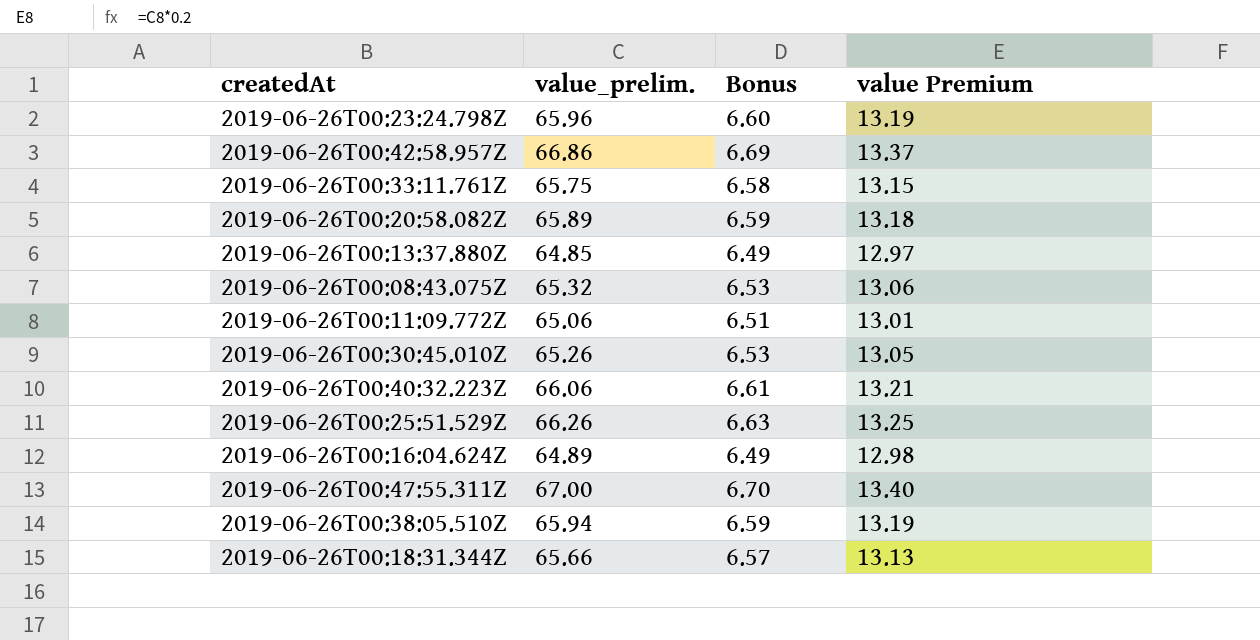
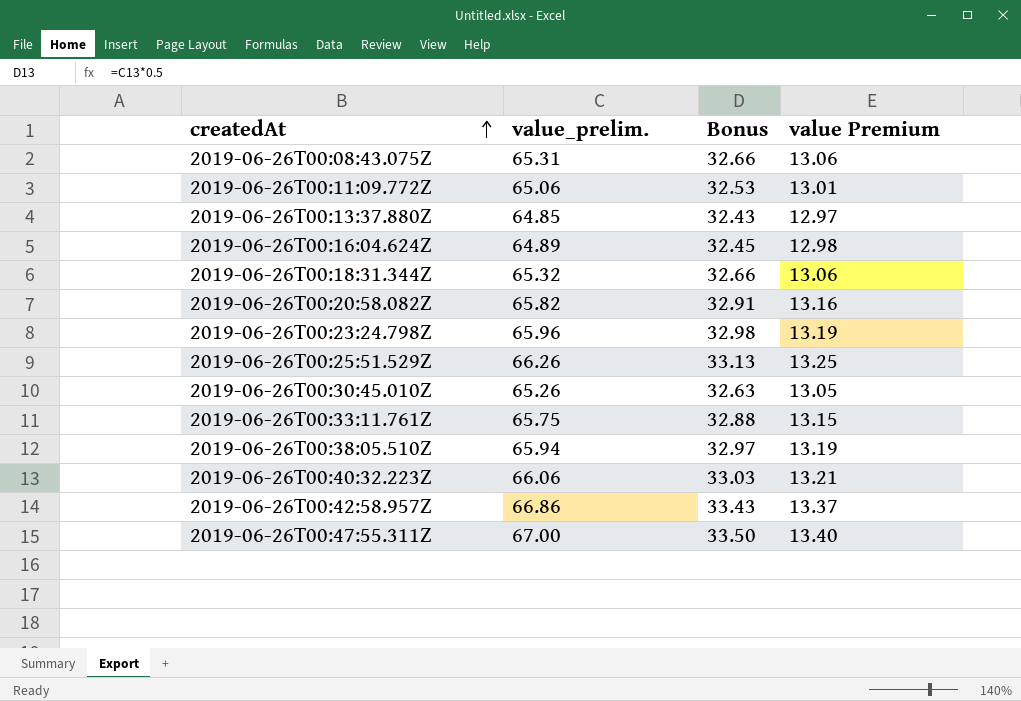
row order: none -> createdAt ascending
column Bonus | formula: [value_prelim.] * 0.1 -> [value_prelim.] * 0.5
2019-06-26T00:08:43.075Z | value_prelim.: 65.32 -> 65.31
2019-06-26T00:18:31.344Z | value_prelim.: 65.66 -> 65.32
2019-06-26T00:18:31.344Z | value Premium: 13.13 -> 13.06
2019-06-26T00:20:58.082Z | value_prelim.: 65.89 -> 65.82
2019-06-26T00:20:58.082Z | value Premium: 13.18 -> 13.16

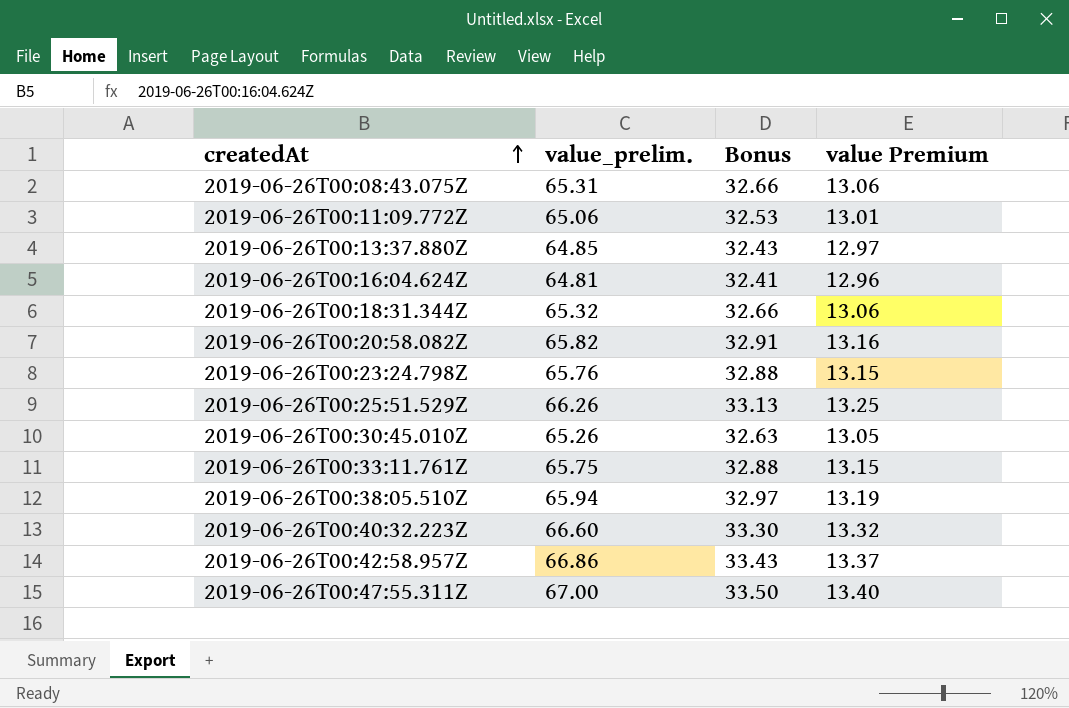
2019-06-26T00:16:04.624Z | value_prelim.: 64.89 -> 64.81
2019-06-26T00:16:04.624Z | Bonus: 32.45 -> 32.41
2019-06-26T00:16:04.624Z | value Premium: 12.98 -> 12.96
2019-06-26T00:23:24.798Z | value_prelim.: 65.96 -> 65.76
2019-06-26T00:23:24.798Z | Bonus: 32.98 -> 32.88
2019-06-26T00:23:24.798Z | value Premium: 13.19 -> 13.15
2019-06-26T00:40:32.223Z | value_prelim.: 66.06 -> 66.60
2019-06-26T00:40:32.223Z | Bonus: 33.03 -> 33.30
2019-06-26T00:40:32.223Z | value Premium: 13.21 -> 13.32

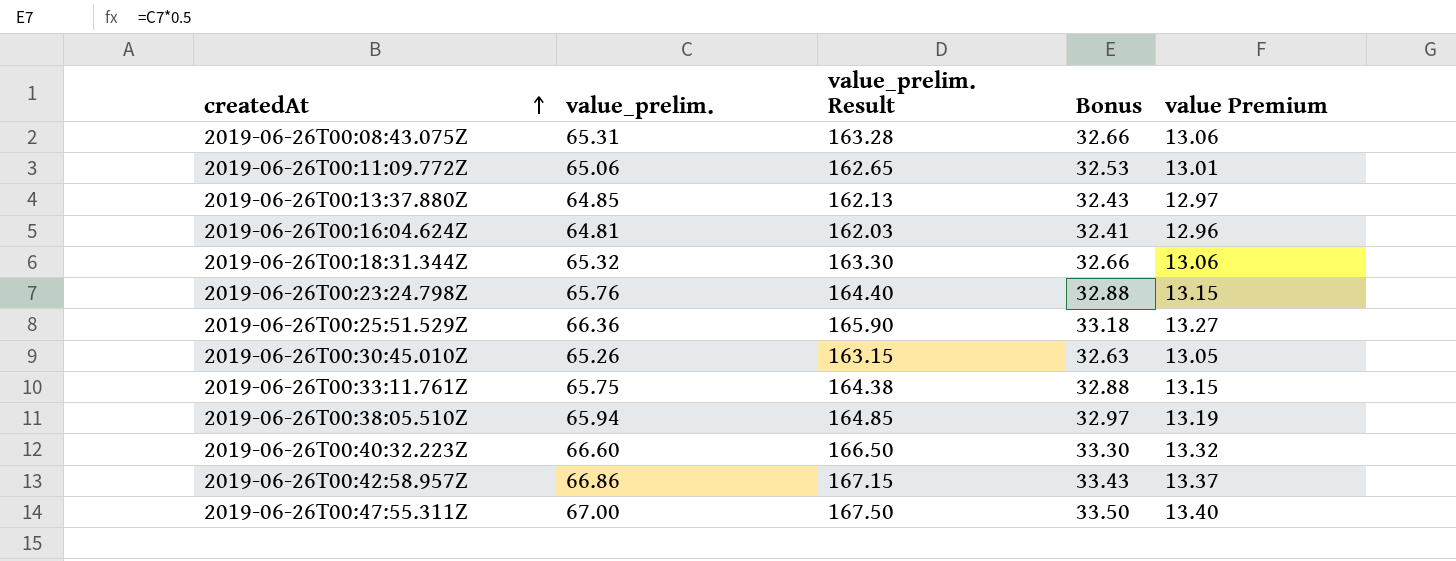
column value_prelim. Result | formula: none -> [value_prelim.] * 2.5
row 2019-06-26T00:20:58.082Z: 65.82 | 32.91 | 13.16 -> none
2019-06-26T00:25:51.529Z | value_prelim.: 66.26 -> 66.36
2019-06-26T00:25:51.529Z | Bonus: 33.13 -> 33.18
2019-06-26T00:25:51.529Z | value Premium: 13.25 -> 13.27

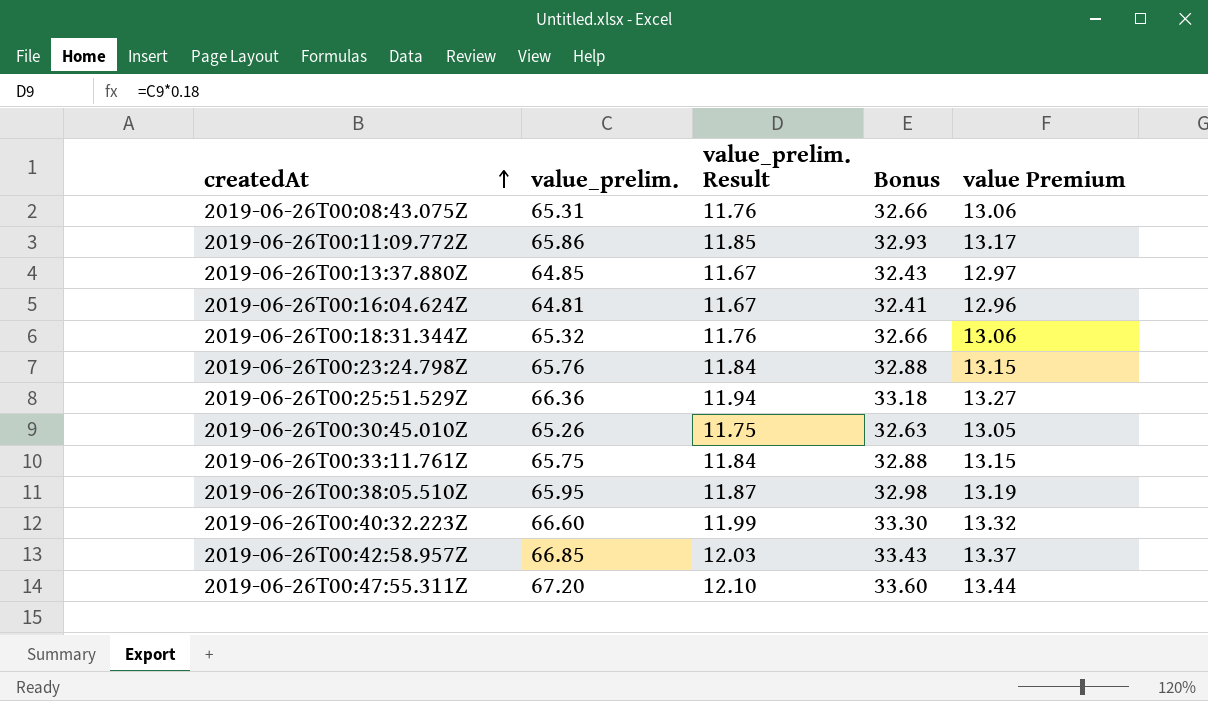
column value_prelim. Result | formula: [value_prelim.] * 2.5 -> [value_prelim.] * 0.18
2019-06-26T00:11:09.772Z | value_prelim.: 65.06 -> 65.86
2019-06-26T00:11:09.772Z | Bonus: 32.53 -> 32.93
2019-06-26T00:11:09.772Z | value Premium: 13.01 -> 13.17
2019-06-26T00:38:05.510Z | value_prelim.: 65.94 -> 65.95
2019-06-26T00:38:05.510Z | Bonus: 32.97 -> 32.98
2019-06-26T00:42:58.957Z | value_prelim.: 66.86 -> 66.85
2019-06-26T00:47:55.311Z | value_prelim.: 67.00 -> 67.20
2019-06-26T00:47:55.311Z | Bonus: 33.50 -> 33.60
2019-06-26T00:47:55.311Z | value Premium: 13.40 -> 13.44

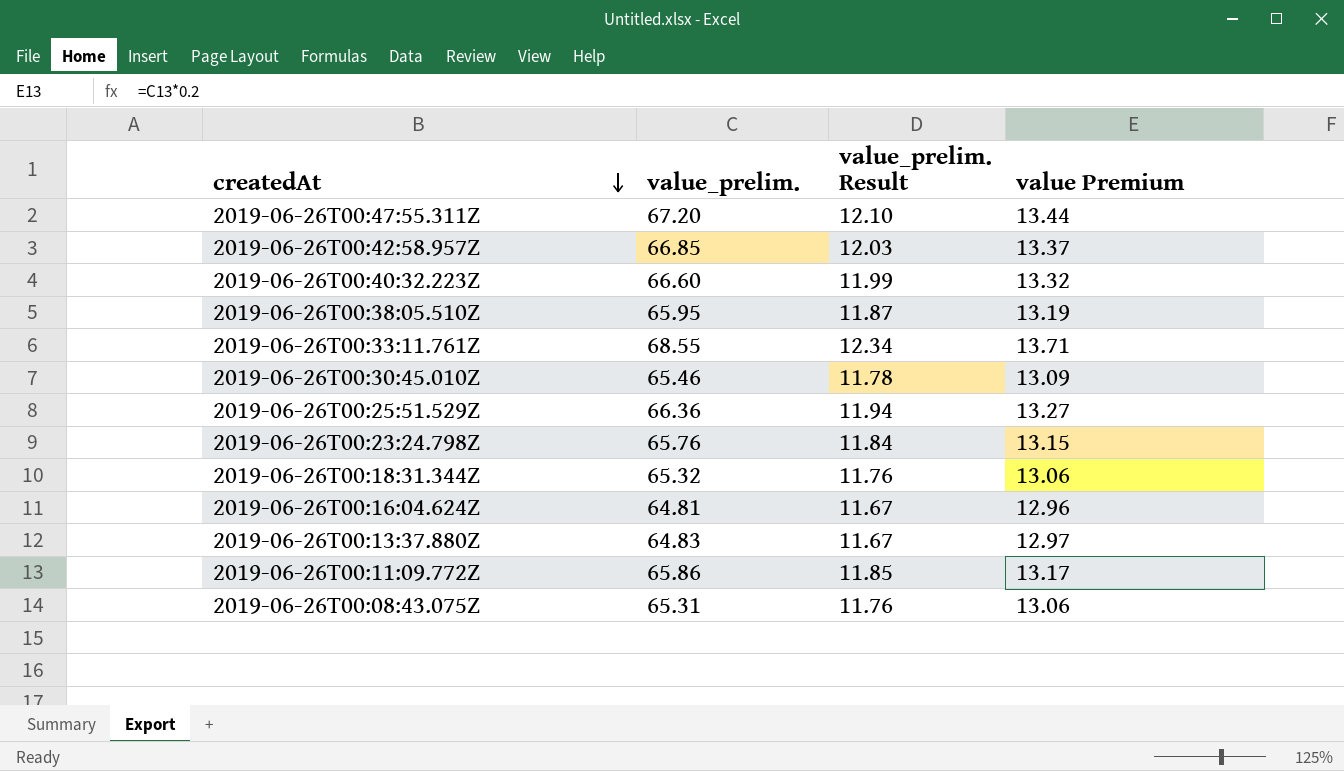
row order: createdAt ascending -> createdAt descending
column Bonus | formula: [value_prelim.] * 0.5 -> none
2019-06-26T00:33:11.761Z | value_prelim.: 65.75 -> 68.55
2019-06-26T00:33:11.761Z | value_prelim. Result: 11.84 -> 12.34
2019-06-26T00:33:11.761Z | value Premium: 13.15 -> 13.71
2019-06-26T00:30:45.010Z | value_prelim.: 65.26 -> 65.46
2019-06-26T00:30:45.010Z | value_prelim. Result: 11.75 -> 11.78
2019-06-26T00:30:45.010Z | value Premium: 13.05 -> 13.09
2019-06-26T00:13:37.880Z | value_prelim.: 64.85 -> 64.83

